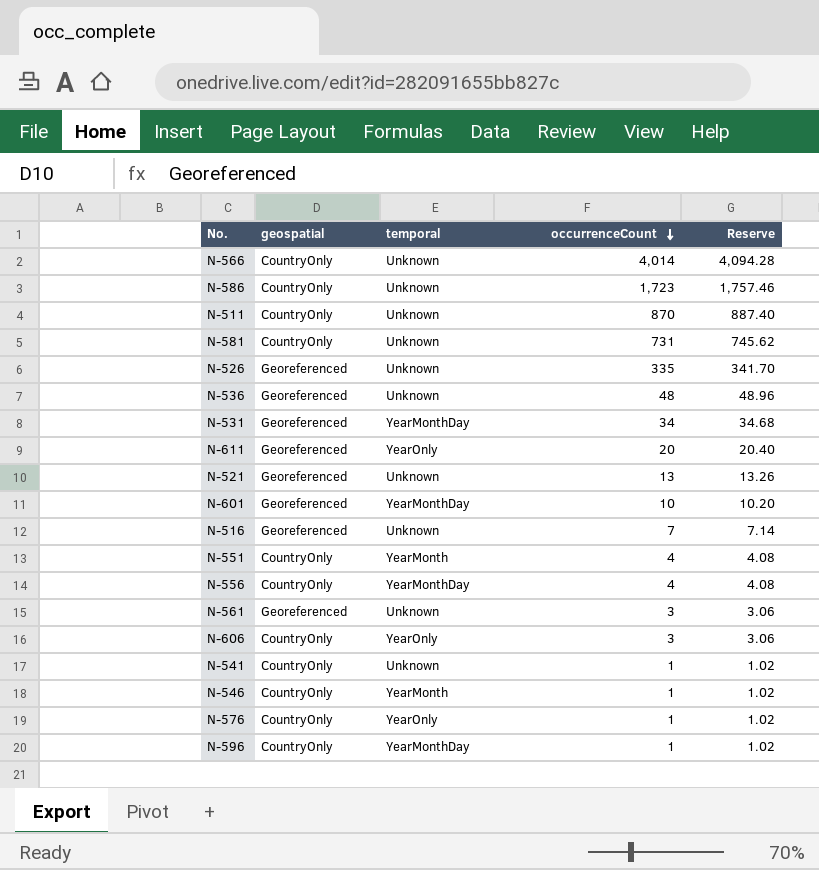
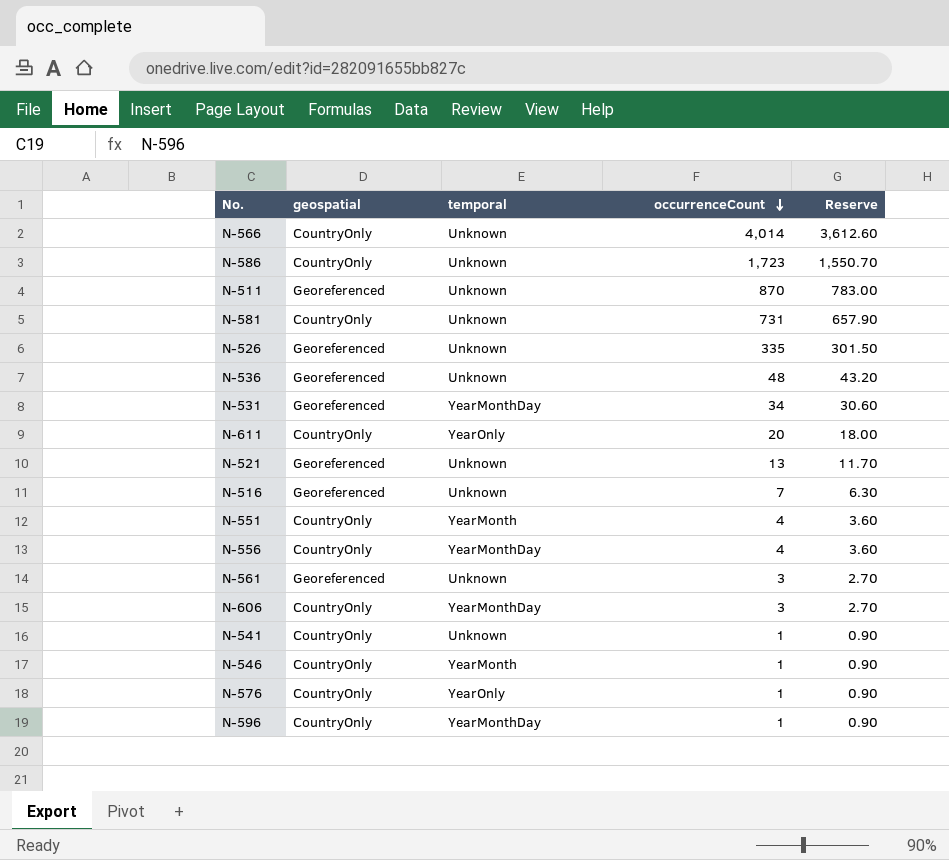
column Reserve | formula: [occurrenceCount] * 1.02 -> [occurrenceCount] * 0.9
row N-601: Georeferenced | YearMonthDay | 10 | 10.20 -> none
N-511 | geospatial: CountryOnly -> Georeferenced
N-611 | geospatial: Georeferenced -> CountryOnly
N-606 | temporal: YearOnly -> YearMonthDay

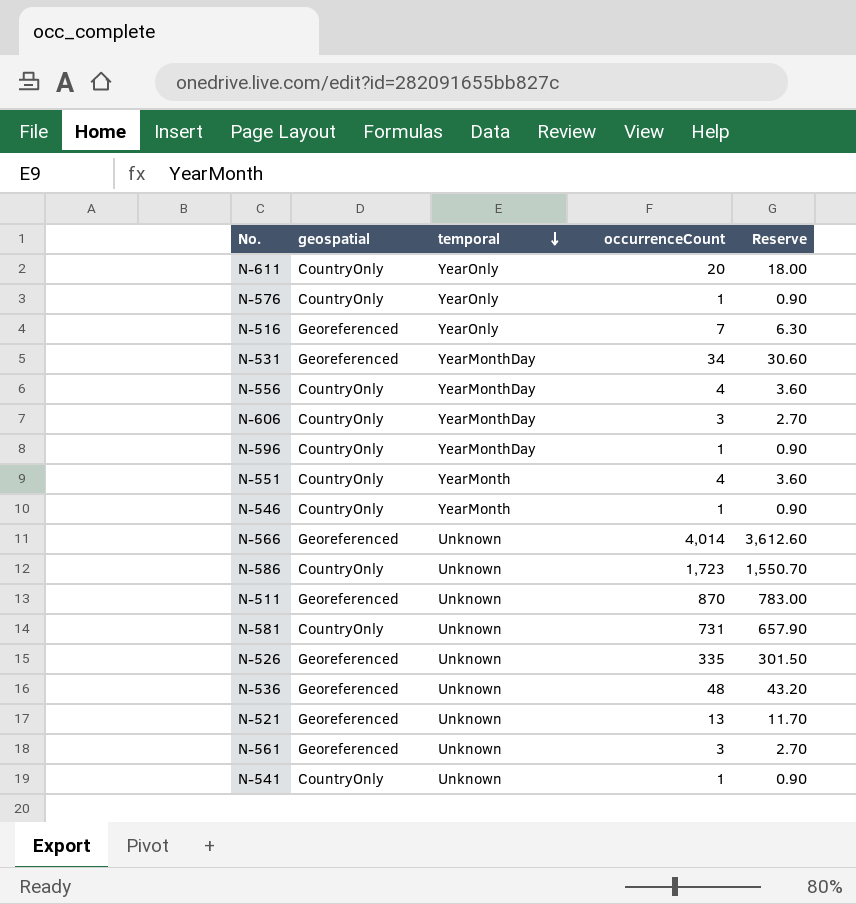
row order: occurrenceCount descending -> temporal descending
N-516 | temporal: Unknown -> YearOnly
N-566 | geospatial: CountryOnly -> Georeferenced

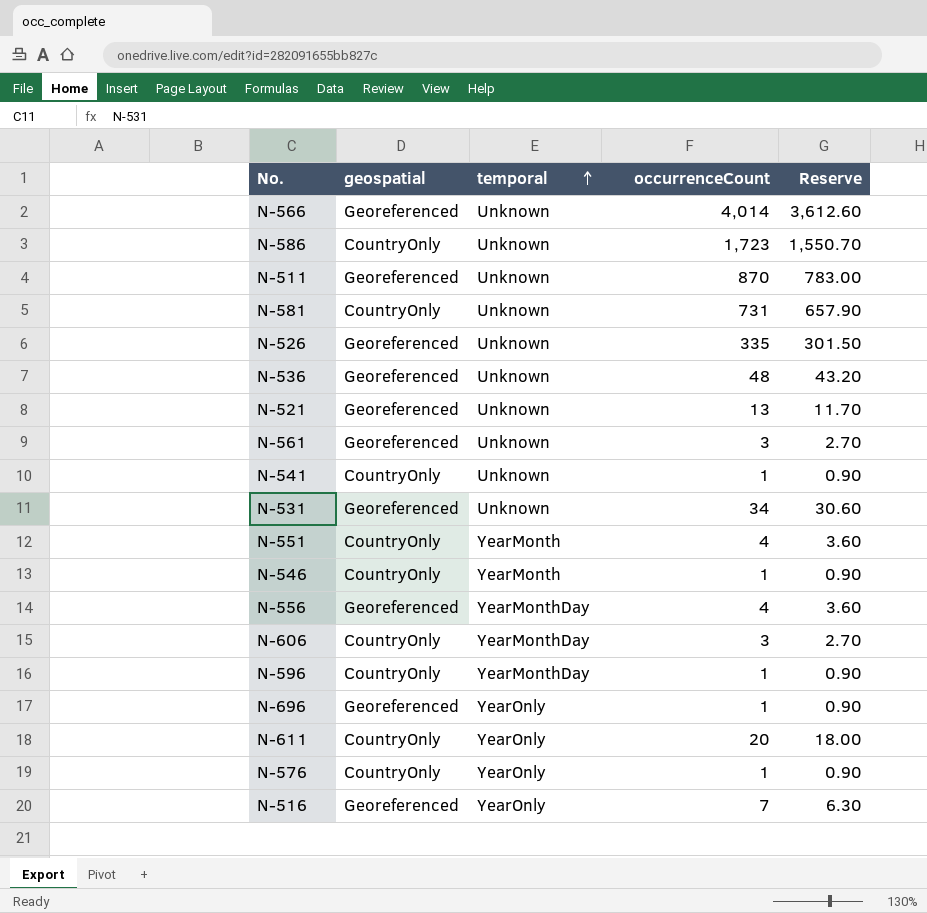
row order: temporal descending -> temporal ascending
N-531 | temporal: YearMonthDay -> Unknown
N-556 | geospatial: CountryOnly -> Georeferenced
row N-696: none -> Georeferenced | YearOnly | 1 | 0.90

